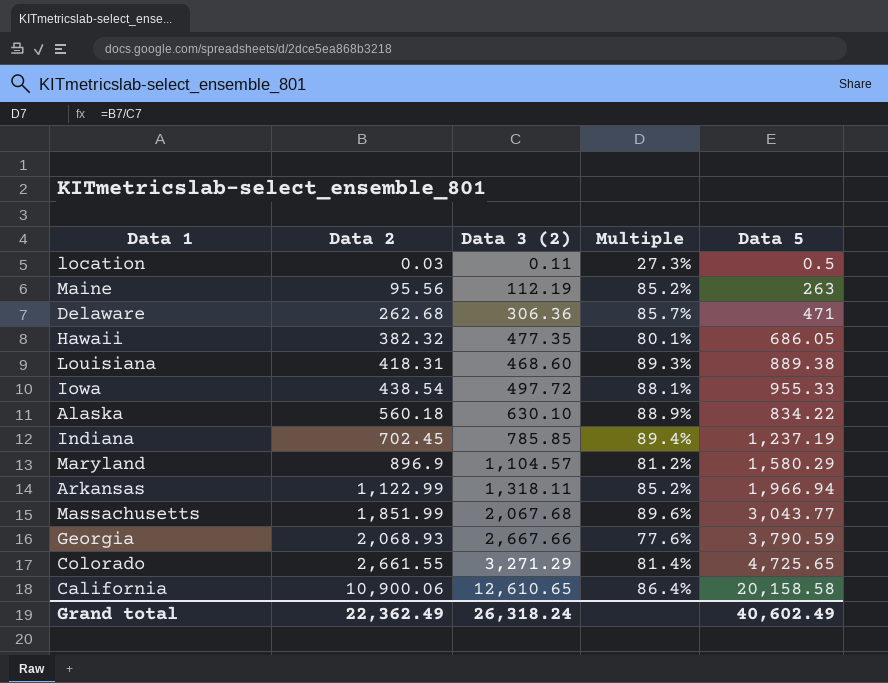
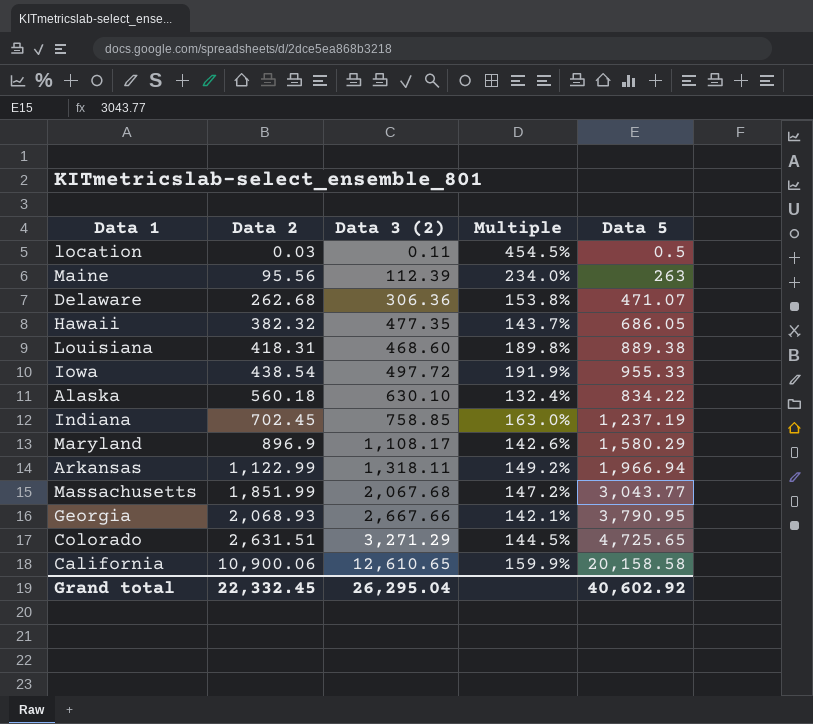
column Multiple | formula: [Data 2] / [Data 3 (2)] -> [Data 5] / [Data 3 (2)]
Maine | Data 3 (2): 112.19 -> 112.39
Delaware | Data 5: 471 -> 471.07
Indiana | Data 3 (2): 785.85 -> 758.85
Maryland | Data 3 (2): 1,104.57 -> 1,108.17
Georgia | Data 5: 3,790.59 -> 3,790.95
Colorado | Data 2: 2,661.55 -> 2,631.51
Grand total | Data 2: 22,362.49 -> 22,332.45
Grand total | Data 3 (2): 26,318.24 -> 26,295.04
Grand total | Data 5: 40,602.49 -> 40,602.92

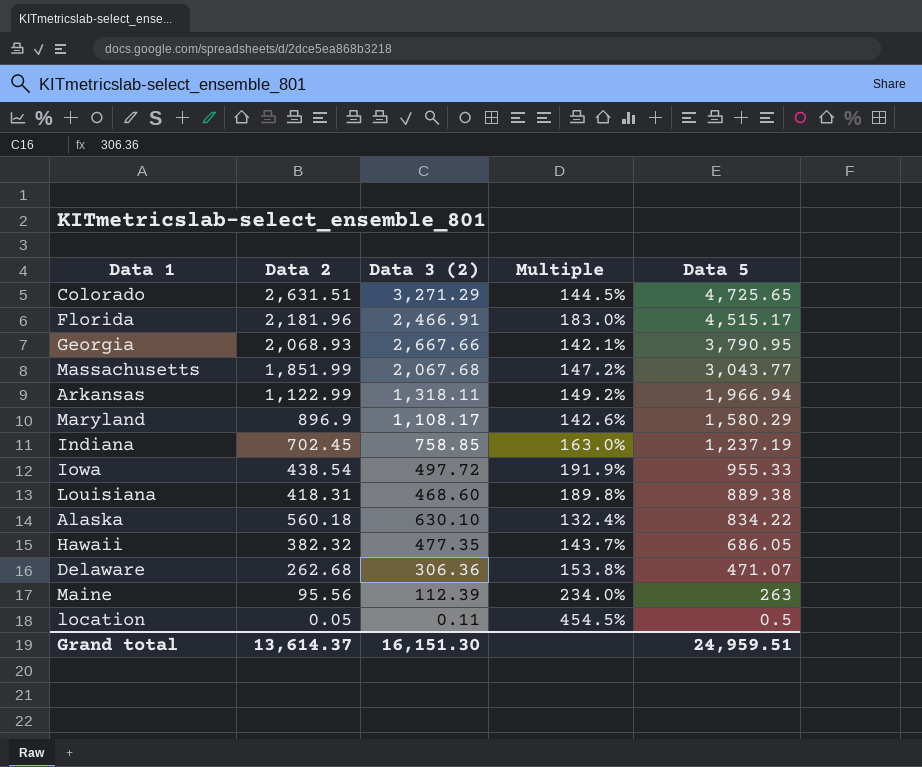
row order: Data 2 ascending -> Data 5 descending
row California: 10,900.06 | 12,610.65 | 159.9% | 20,158.58 -> none
row Florida: none -> 2,181.96 | 2,466.91 | 183.0% | 4,515.17
location | Data 2: 0.03 -> 0.05
Grand total | Data 2: 22,332.45 -> 13,614.37
Grand total | Data 3 (2): 26,295.04 -> 16,151.30
Grand total | Data 5: 40,602.92 -> 24,959.51

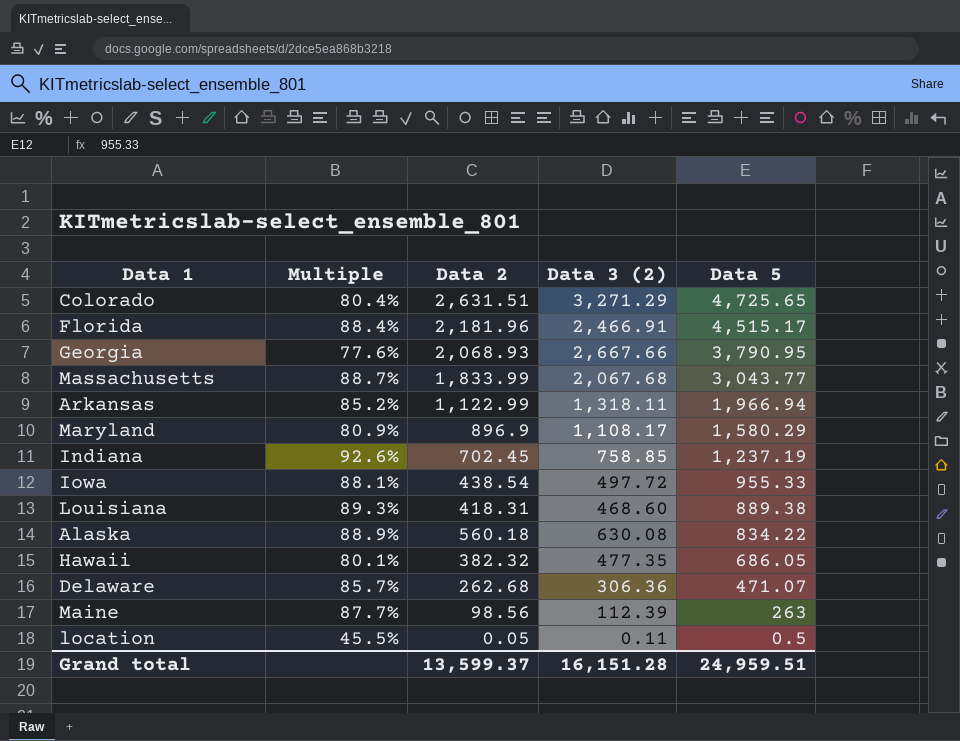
column Multiple | formula: [Data 5] / [Data 3 (2)] -> [Data 2] / [Data 3 (2)]
column Multiple | position: 4 -> 2
Massachusetts | Data 2: 1,851.99 -> 1,833.99
Alaska | Data 3 (2): 630.10 -> 630.08
Maine | Data 2: 95.56 -> 98.56
Grand total | Data 2: 13,614.37 -> 13,599.37
Grand total | Data 3 (2): 16,151.30 -> 16,151.28

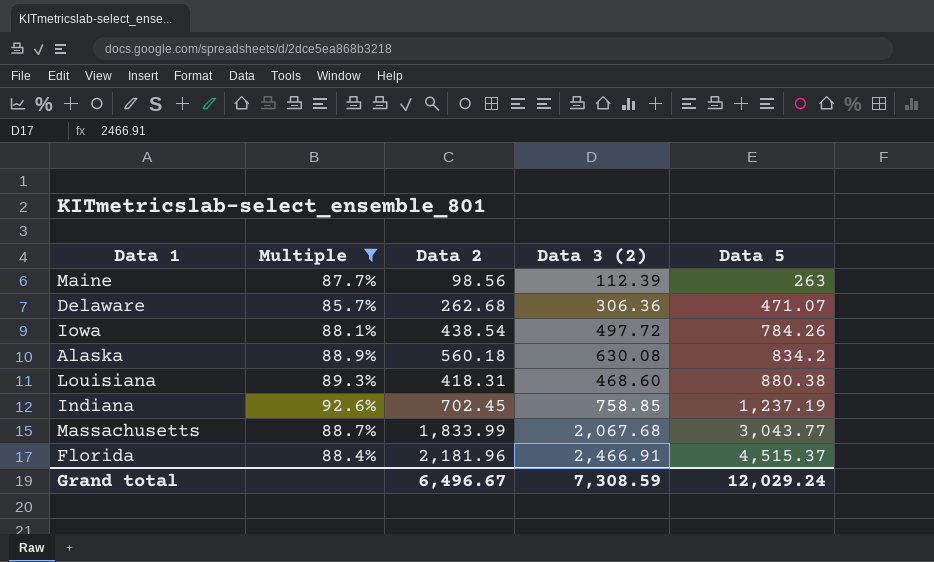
filter: none -> Multiple >= 85.7%
row order: Data 5 descending -> Data 5 ascending
Iowa | Data 5: 955.33 -> 784.26
Alaska | Data 5: 834.22 -> 834.2
Louisiana | Data 5: 889.38 -> 880.38
Florida | Data 5: 4,515.17 -> 4,515.37
Grand total | Data 2: 13,599.37 -> 6,496.67
Grand total | Data 3 (2): 16,151.28 -> 7,308.59
Grand total | Data 5: 24,959.51 -> 12,029.24

